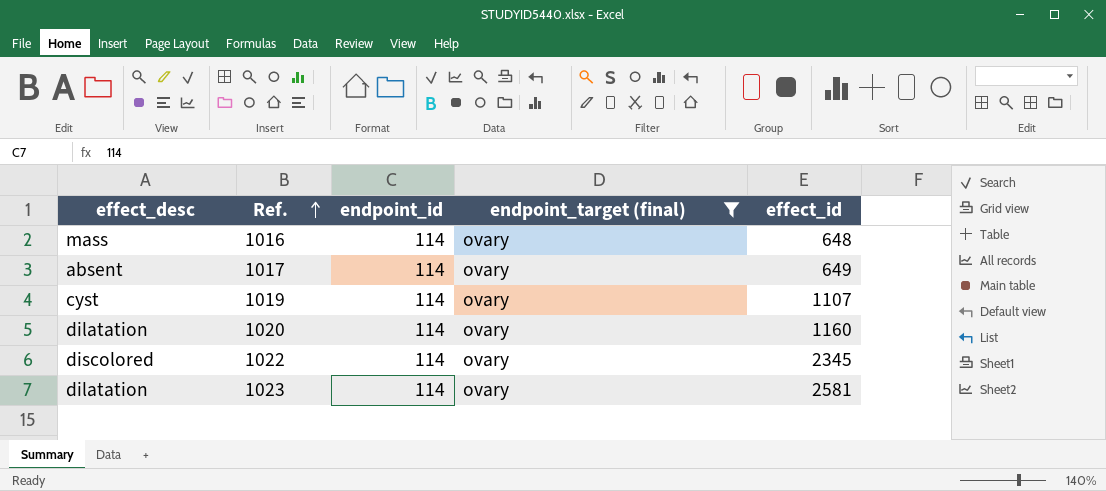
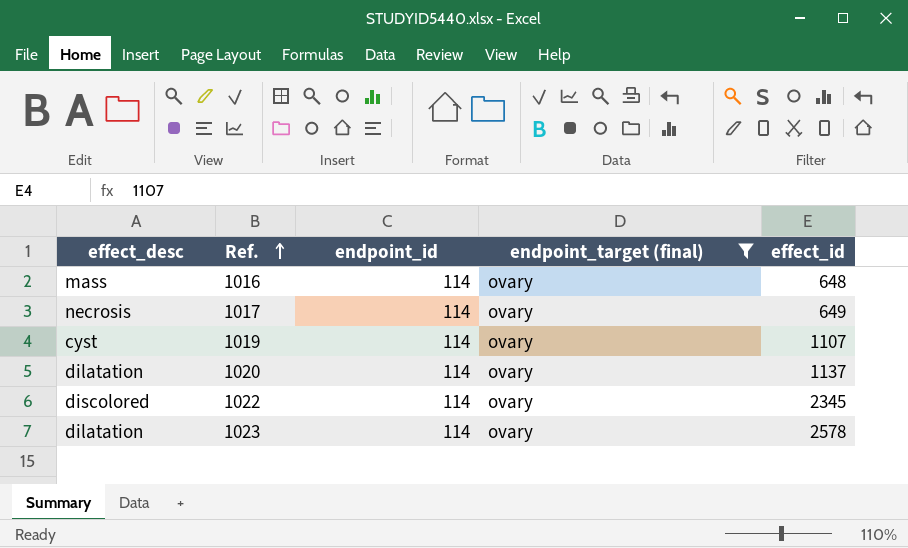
1017 | effect_desc: absent -> necrosis
1020 | effect_id: 1160 -> 1137
1023 | effect_id: 2581 -> 2578

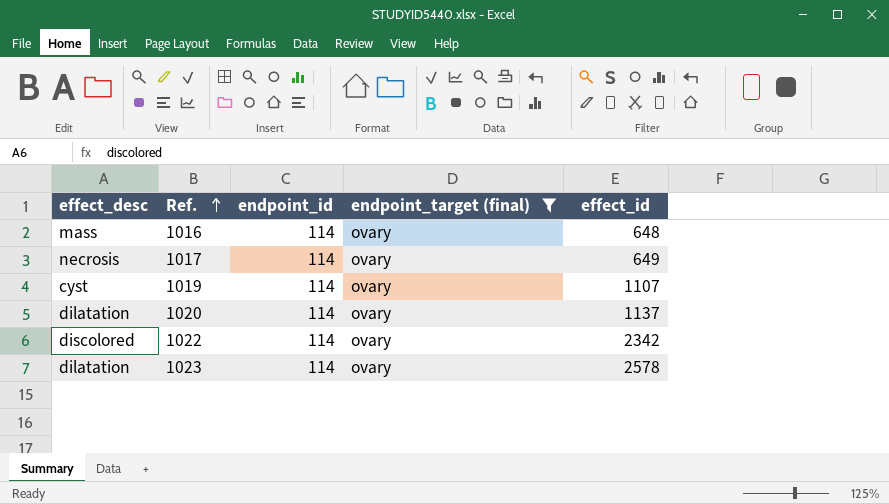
1022 | effect_id: 2345 -> 2342

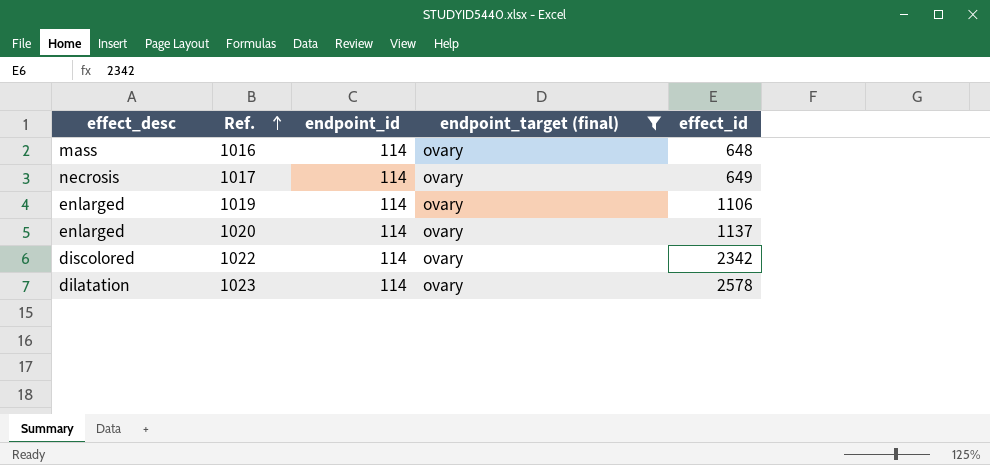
1019 | effect_desc: cyst -> enlarged
1019 | effect_id: 1107 -> 1106
1020 | effect_desc: dilatation -> enlarged

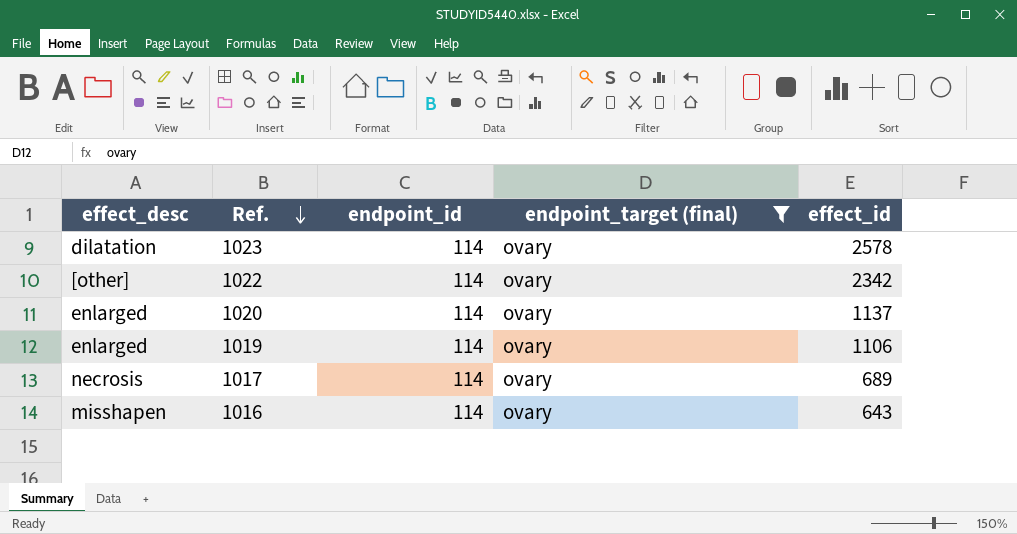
row order: Ref. ascending -> Ref. descending
1022 | effect_desc: discolored -> [other]
1017 | effect_id: 649 -> 689
1016 | effect_desc: mass -> misshapen
1016 | effect_id: 648 -> 643

